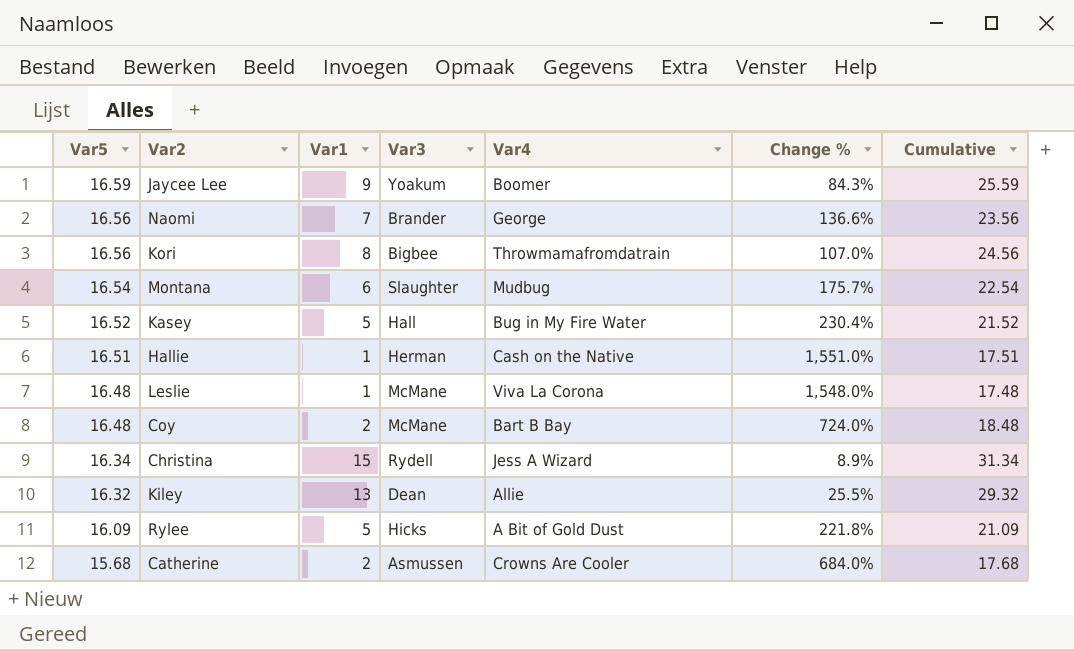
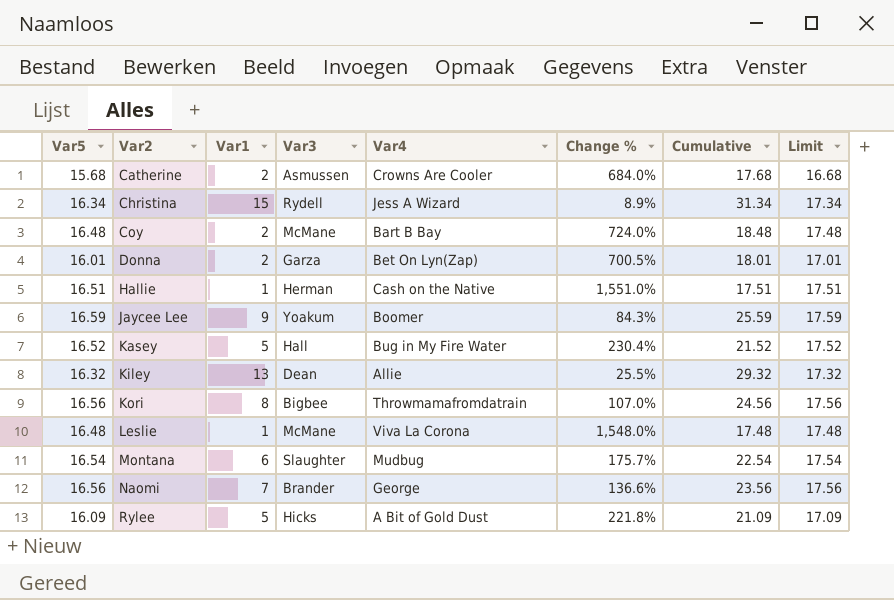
row order: Var5 descending -> Var2 ascending
column Limit | formula: none -> [Var5] + 1
row Donna: none -> 16.01 | 2 | Garza | Bet On Lyn(Zap) | 700.5% | 18.01 | 17.01

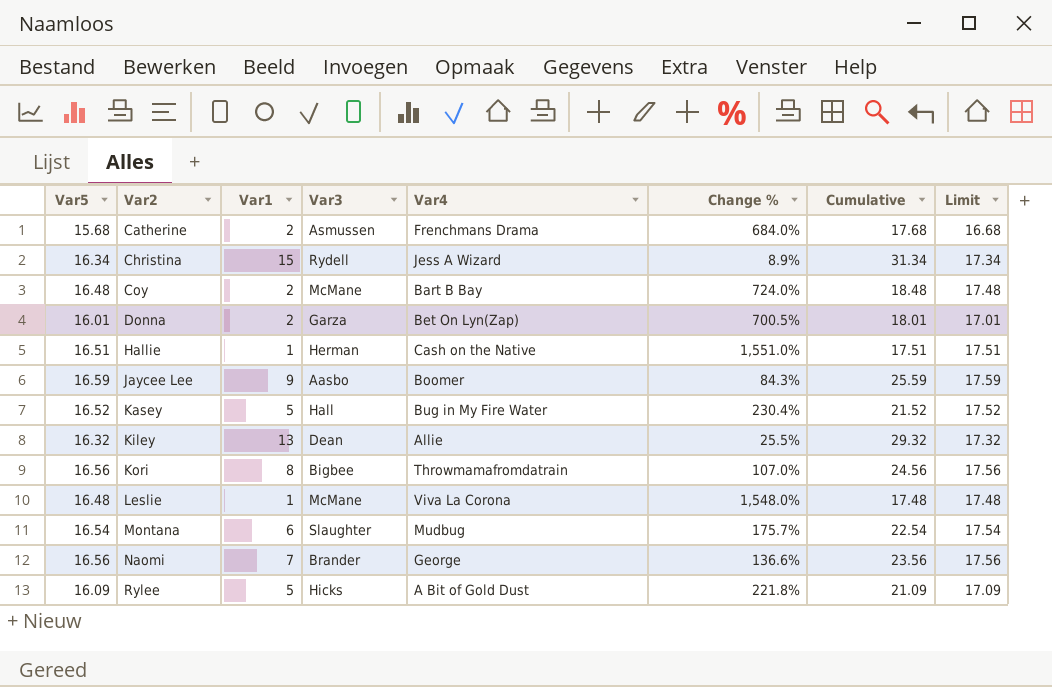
Catherine | Var4: Crowns Are Cooler -> Frenchmans Drama
Jaycee Lee | Var3: Yoakum -> Aasbo

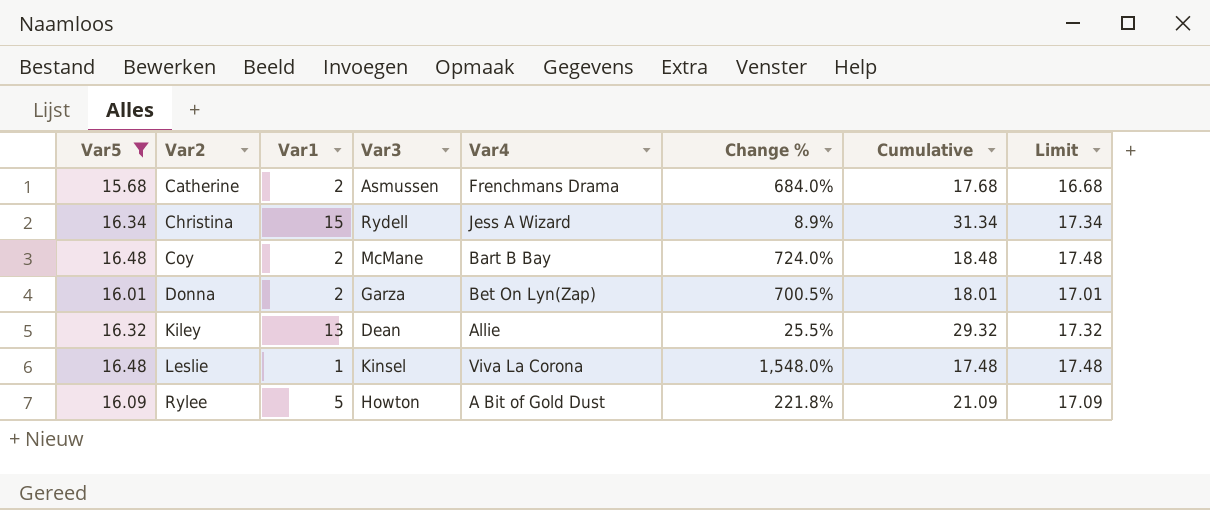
filter: none -> Var5 <= 16.48
Leslie | Var3: McMane -> Kinsel
Rylee | Var3: Hicks -> Howton

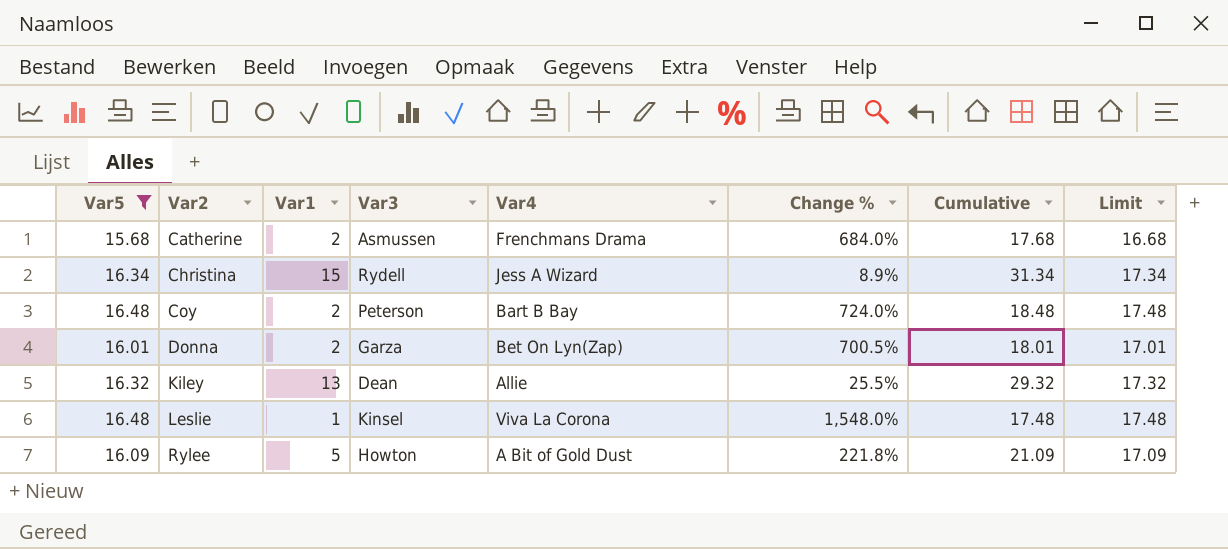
Coy | Var3: McMane -> Peterson

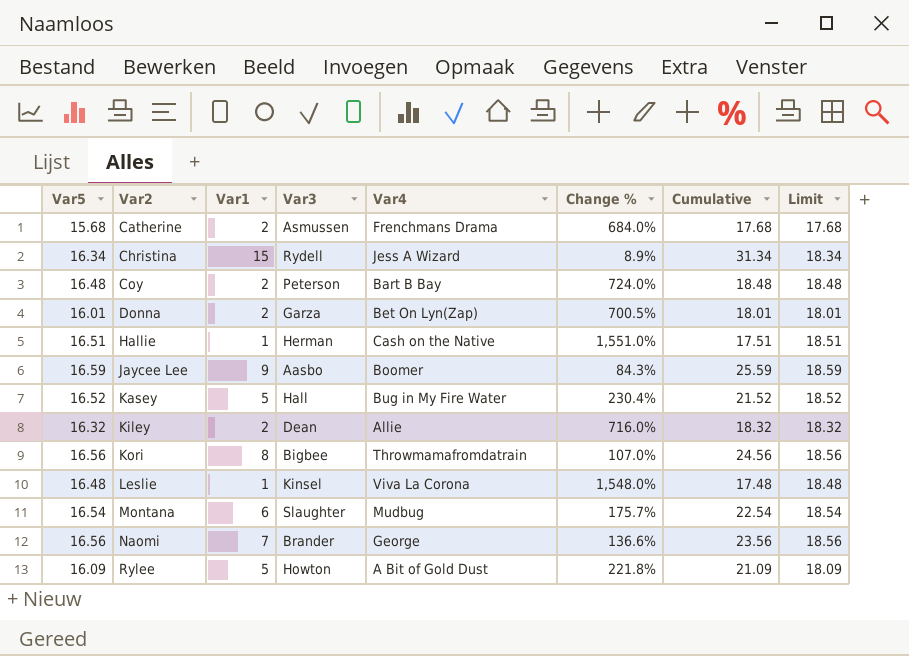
filter: Var5 <= 16.48 -> none
column Limit | formula: [Var5] + 1 -> [Var5] + 2
Kiley | Var1: 13 -> 2
Kiley | Change %: 25.5% -> 716.0%
Kiley | Cumulative: 29.32 -> 18.32

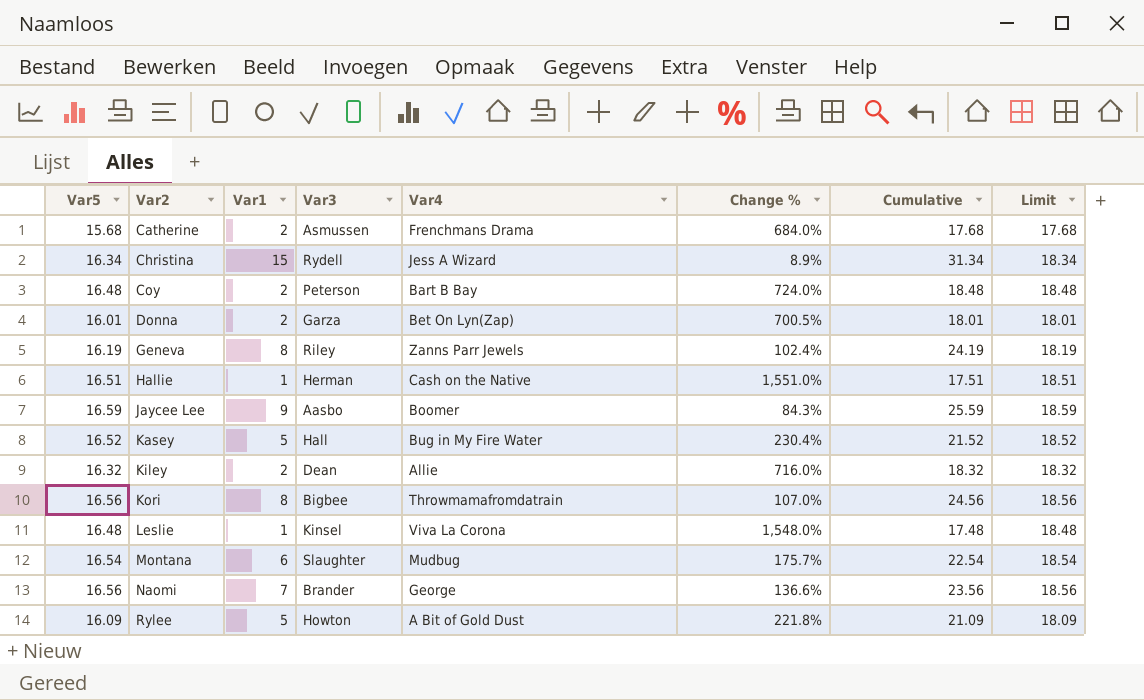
row Geneva: none -> 16.19 | 8 | Riley | Zanns Parr Jewels | 102.4% | 24.19 | 18.19

